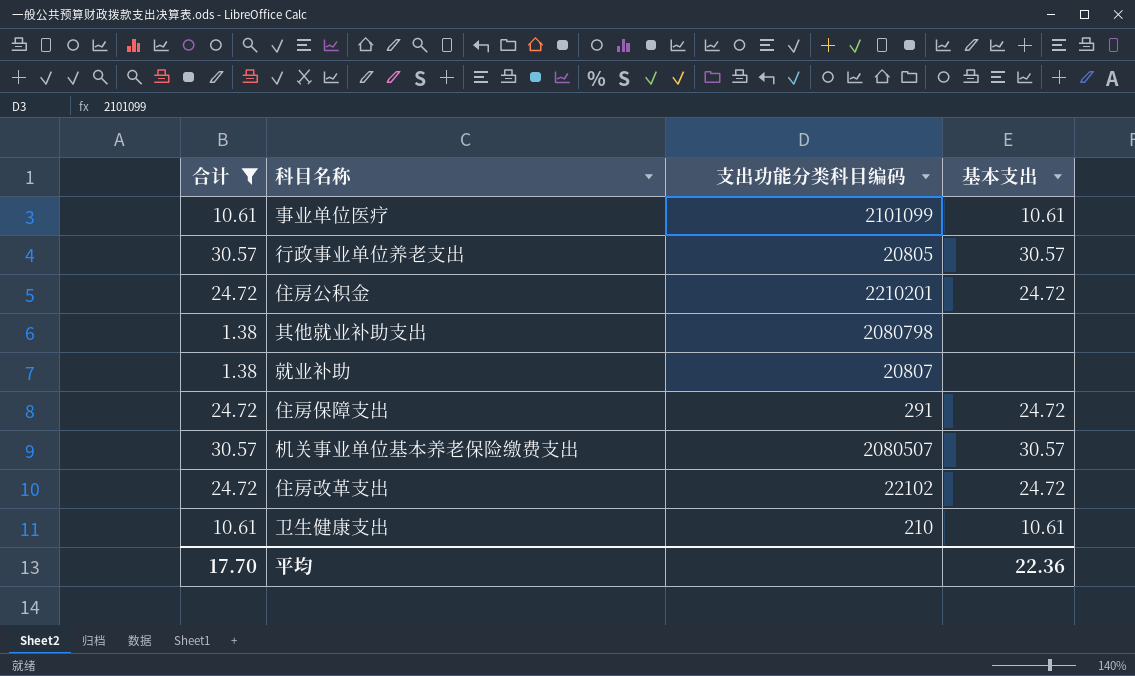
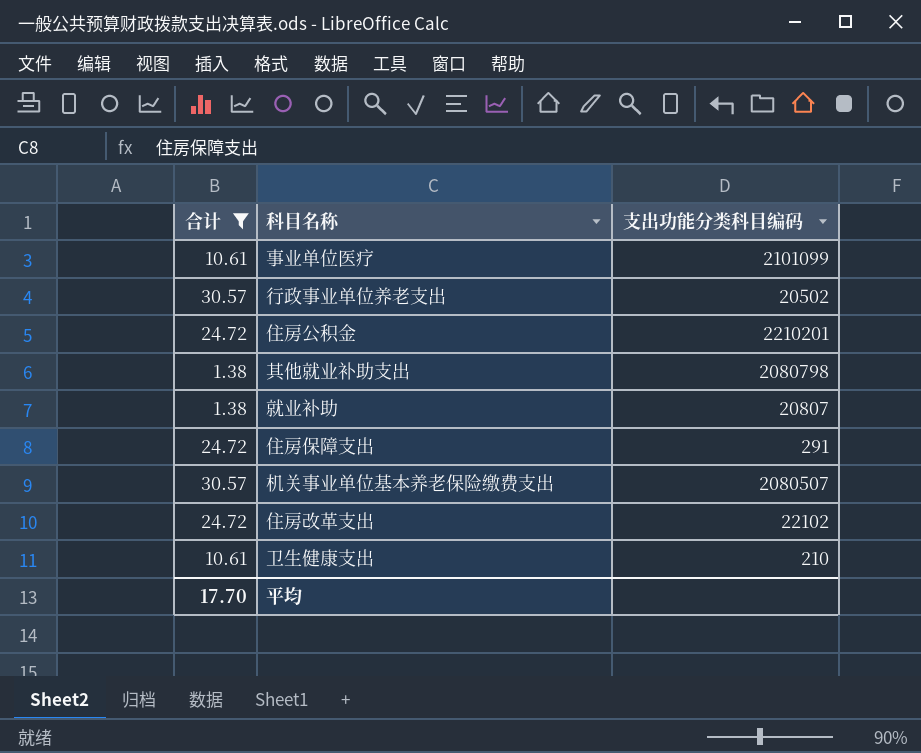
column 基本支出 | position: 4 -> none
行政事业单位养老支出 | 支出功能分类科目编码: 20805 -> 20502

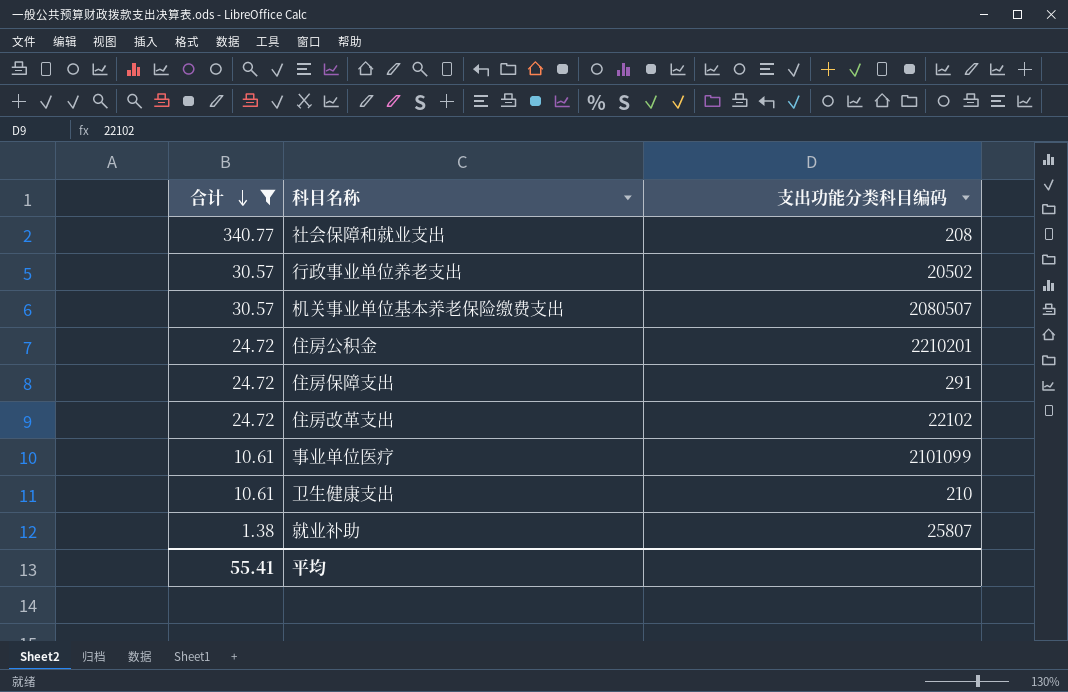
row order: none -> 合计 descending
row 其他就业补助支出: 1.38 | 2080798 -> none
row 社会保障和就业支出: none -> 340.77 | 208
就业补助 | 支出功能分类科目编码: 20807 -> 25807
平均 | 合计: 17.70 -> 55.41

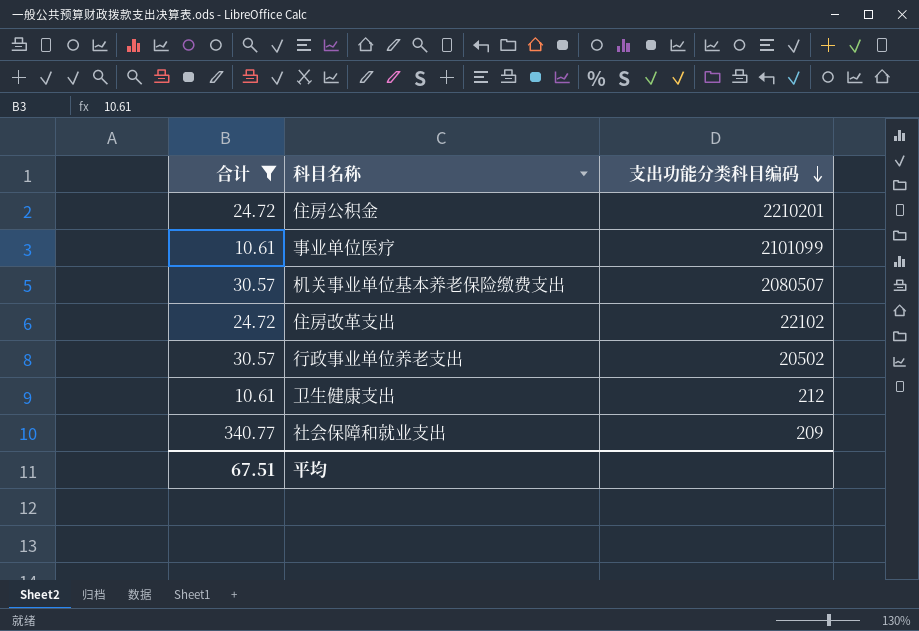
row order: 合计 descending -> 支出功能分类科目编码 descending
row 住房保障支出: 24.72 | 291 -> none
row 就业补助: 1.38 | 25807 -> none
卫生健康支出 | 支出功能分类科目编码: 210 -> 212
社会保障和就业支出 | 支出功能分类科目编码: 208 -> 209
平均 | 合计: 55.41 -> 67.51

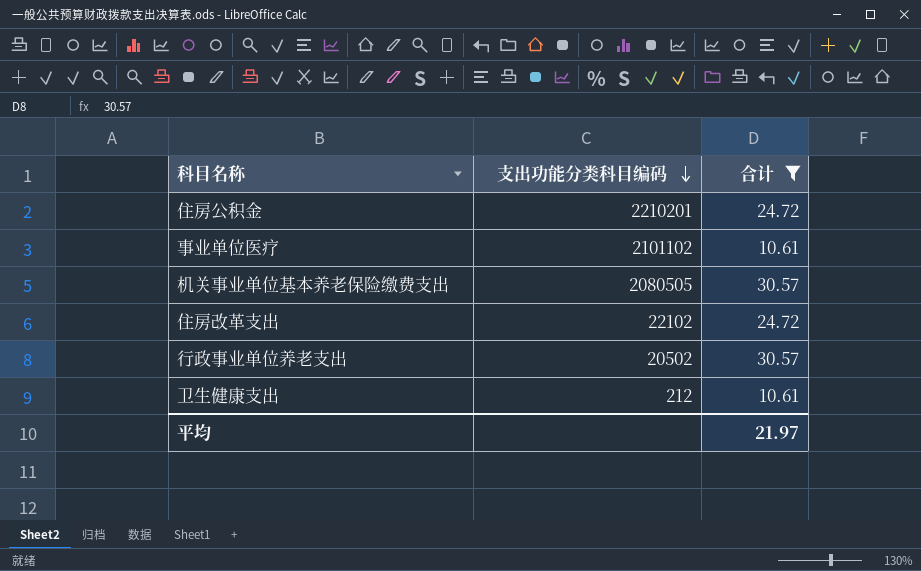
column 合计 | position: 1 -> 3
row 社会保障和就业支出: 340.77 | 209 -> none
事业单位医疗 | 支出功能分类科目编码: 2101099 -> 2101102
机关事业单位基本养老保险缴费支出 | 支出功能分类科目编码: 2080507 -> 2080505
平均 | 合计: 67.51 -> 21.97

